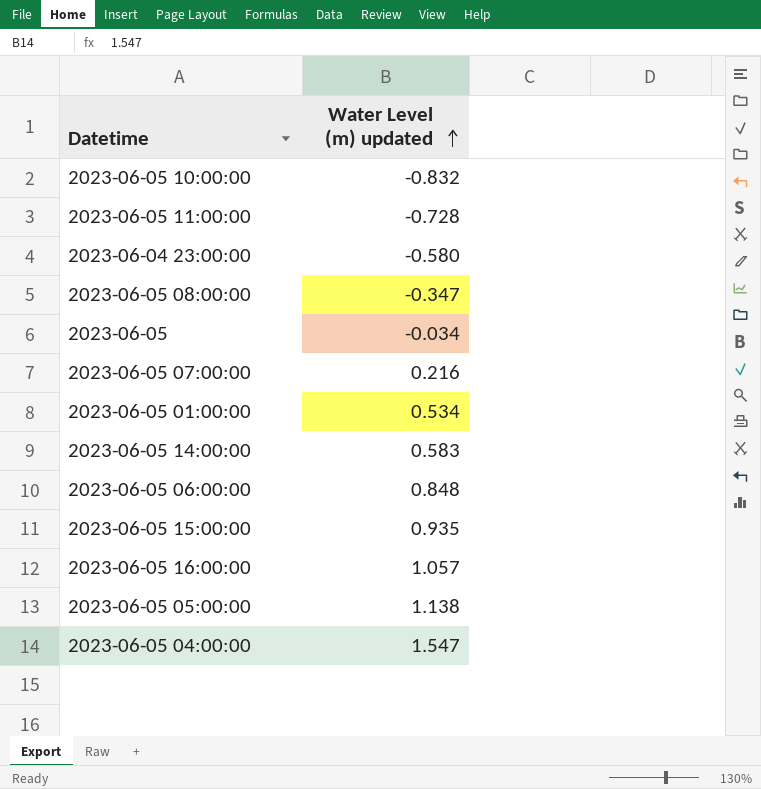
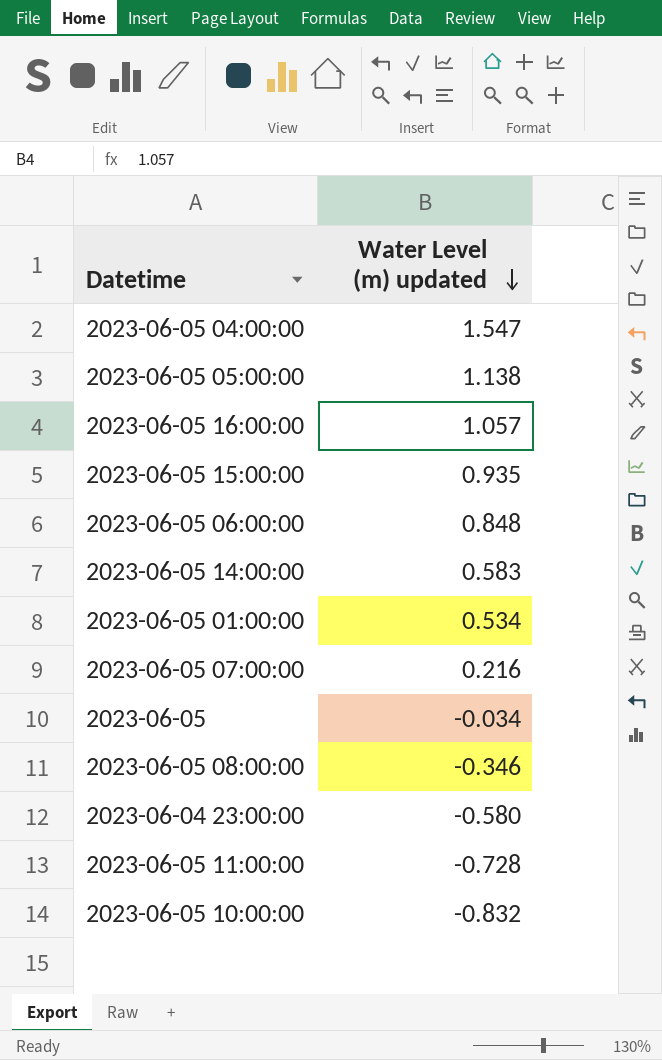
row order: Water Level (m) updated ascending -> Water Level (m) updated descending
2023-06-05 08:00:00 | Water Level (m) updated: -0.347 -> -0.346

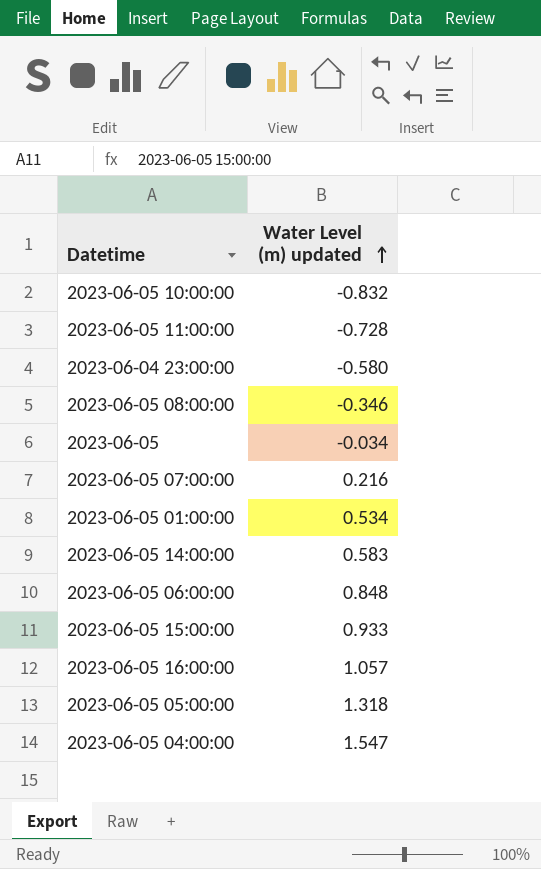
row order: Water Level (m) updated descending -> Water Level (m) updated ascending
2023-06-05 15:00:00 | Water Level (m) updated: 0.935 -> 0.933
2023-06-05 05:00:00 | Water Level (m) updated: 1.138 -> 1.318

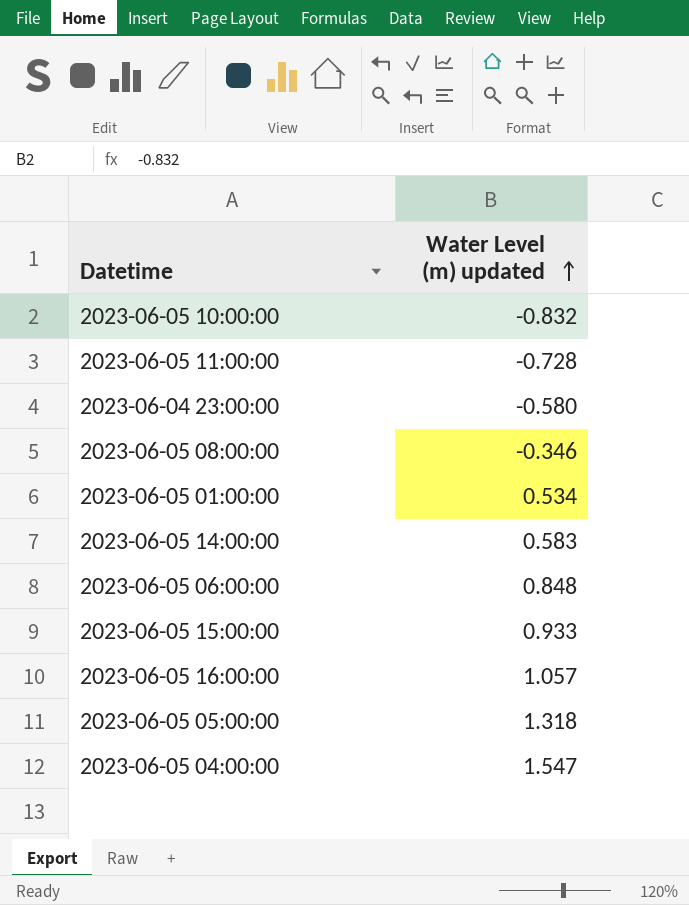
row 2023-06-05: -0.034 -> none
row 2023-06-05 07:00:00: 0.216 -> none

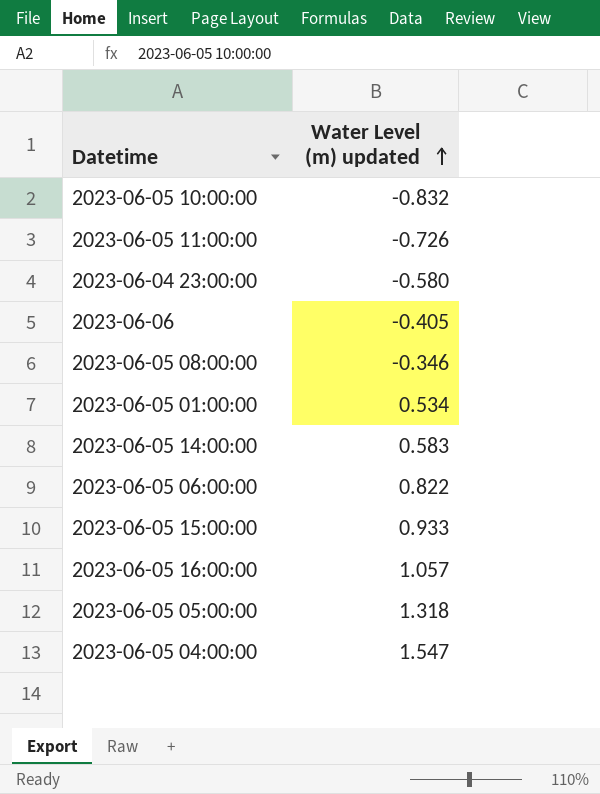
2023-06-05 11:00:00 | Water Level (m) updated: -0.728 -> -0.726
row 2023-06-06: none -> -0.405
2023-06-05 06:00:00 | Water Level (m) updated: 0.848 -> 0.822

